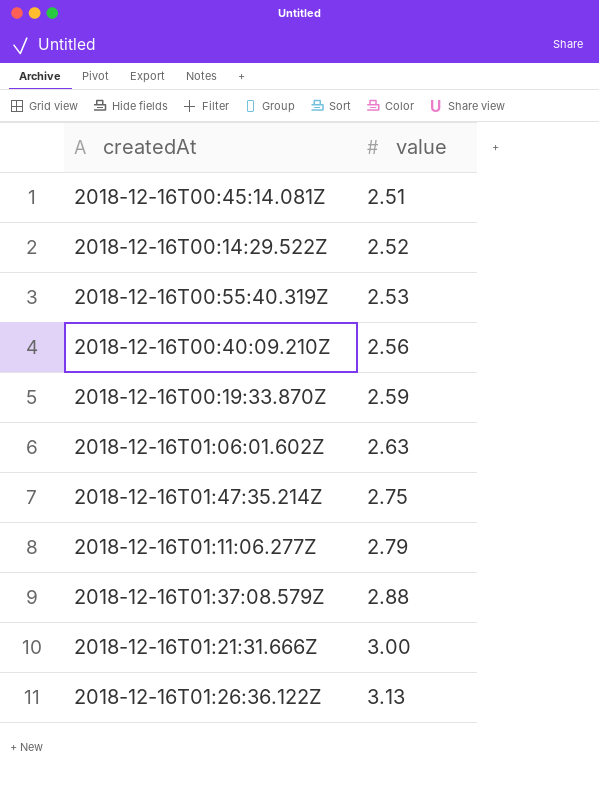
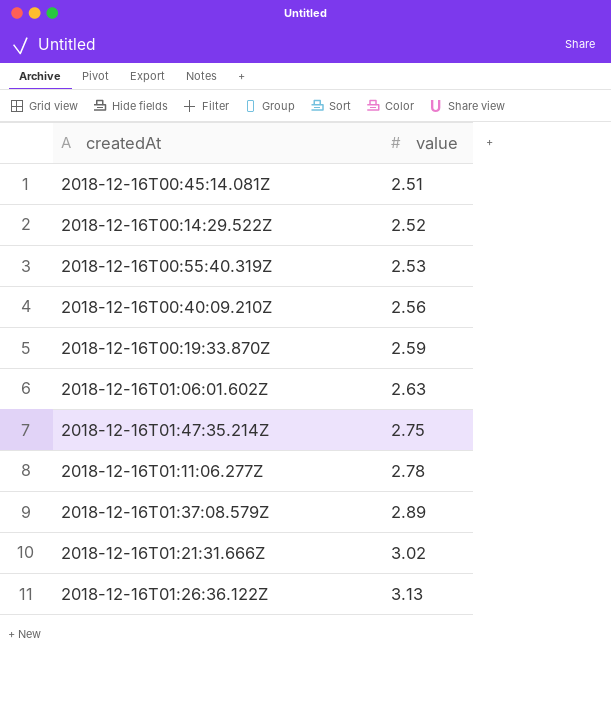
2018-12-16T01:11:06.277Z | value: 2.79 -> 2.78
2018-12-16T01:37:08.579Z | value: 2.88 -> 2.89
2018-12-16T01:21:31.666Z | value: 3.00 -> 3.02

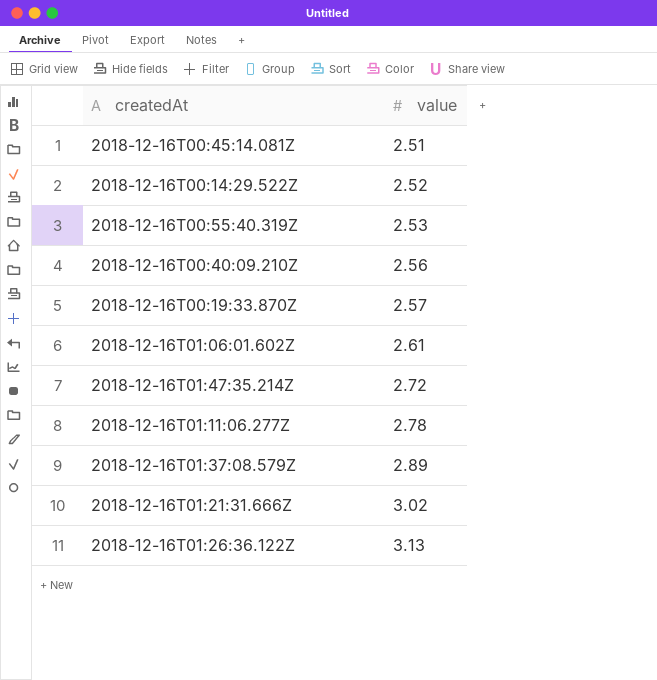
2018-12-16T00:19:33.870Z | value: 2.59 -> 2.57
2018-12-16T01:06:01.602Z | value: 2.63 -> 2.61
2018-12-16T01:47:35.214Z | value: 2.75 -> 2.72

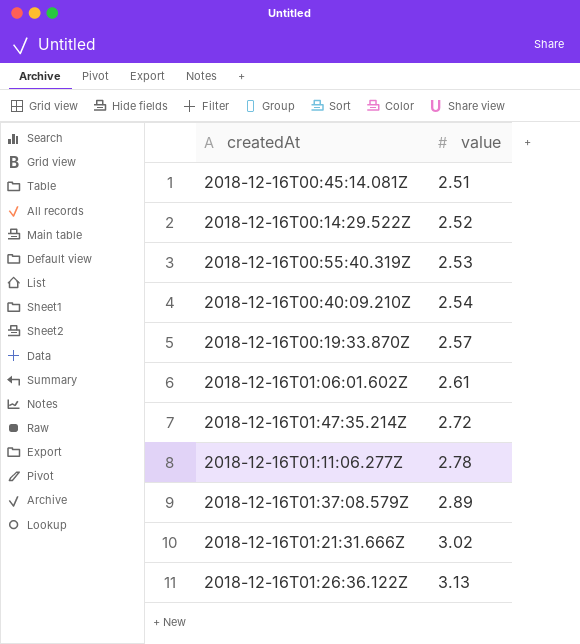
2018-12-16T00:40:09.210Z | value: 2.56 -> 2.54

